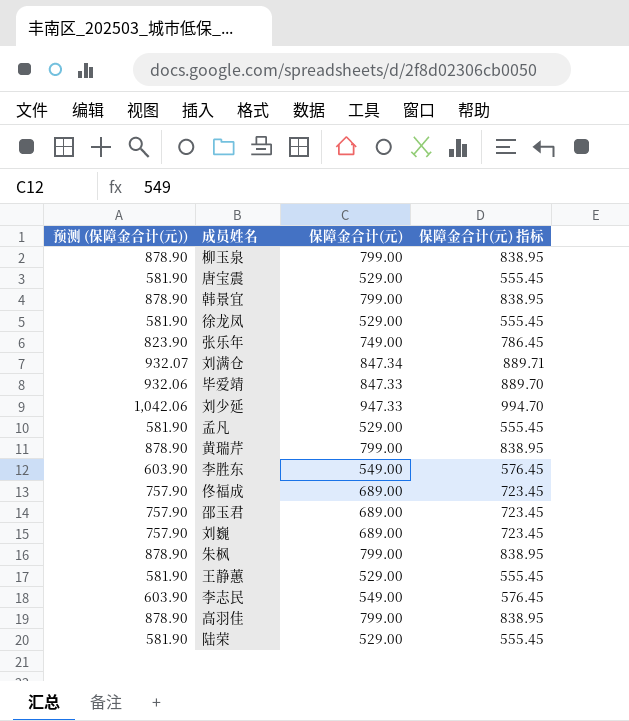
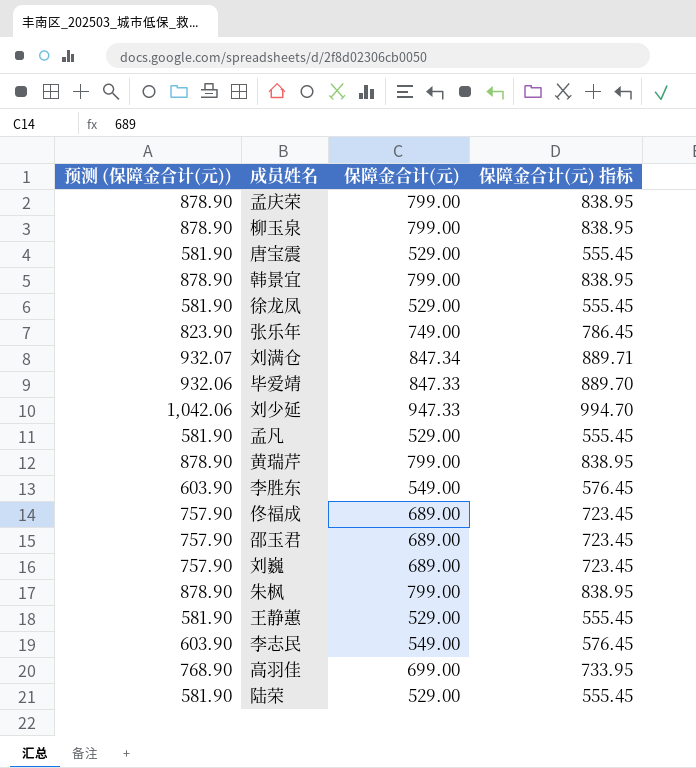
row 孟庆荣: none -> 878.90 | 799.00 | 838.95
高羽佳 | 预测 (保障金合计(元)): 878.90 -> 768.90
高羽佳 | 保障金合计(元): 799.00 -> 699.00
高羽佳 | 保障金合计(元) 指标: 838.95 -> 733.95

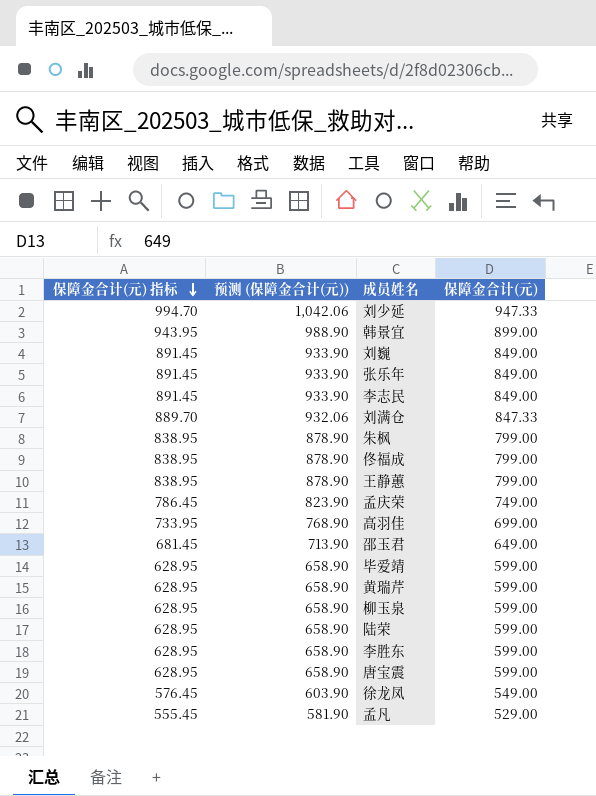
row order: none -> 保障金合计(元) 指标 descending
column 保障金合计(元) 指标 | position: 4 -> 1
韩景宜 | 保障金合计(元) 指标: 838.95 -> 943.95
韩景宜 | 预测 (保障金合计(元)): 878.90 -> 988.90
韩景宜 | 保障金合计(元): 799.00 -> 899.00
刘巍 | 保障金合计(元) 指标: 723.45 -> 891.45
刘巍 | 预测 (保障金合计(元)): 757.90 -> 933.90
刘巍 | 保障金合计(元): 689.00 -> 849.00
张乐年 | 保障金合计(元) 指标: 786.45 -> 891.45
张乐年 | 预测 (保障金合计(元)): 823.90 -> 933.90
张乐年 | 保障金合计(元): 749.00 -> 849.00
李志民 | 保障金合计(元) 指标: 576.45 -> 891.45
李志民 | 预测 (保障金合计(元)): 603.90 -> 933.90
李志民 | 保障金合计(元): 549.00 -> 849.00
刘满仓 | 保障金合计(元) 指标: 889.71 -> 889.70
刘满仓 | 预测 (保障金合计(元)): 932.07 -> 932.06
刘满仓 | 保障金合计(元): 847.34 -> 847.33
佟福成 | 保障金合计(元) 指标: 723.45 -> 838.95
佟福成 | 预测 (保障金合计(元)): 757.90 -> 878.90
佟福成 | 保障金合计(元): 689.00 -> 799.00
王静蕙 | 保障金合计(元) 指标: 555.45 -> 838.95
王静蕙 | 预测 (保障金合计(元)): 581.90 -> 878.90
王静蕙 | 保障金合计(元): 529.00 -> 799.00
孟庆荣 | 保障金合计(元) 指标: 838.95 -> 786.45
孟庆荣 | 预测 (保障金合计(元)): 878.90 -> 823.90
孟庆荣 | 保障金合计(元): 799.00 -> 749.00
邵玉君 | 保障金合计(元) 指标: 723.45 -> 681.45
邵玉君 | 预测 (保障金合计(元)): 757.90 -> 713.90
邵玉君 | 保障金合计(元): 689.00 -> 649.00
毕爱靖 | 保障金合计(元) 指标: 889.70 -> 628.95
毕爱靖 | 预测 (保障金合计(元)): 932.06 -> 658.90
毕爱靖 | 保障金合计(元): 847.33 -> 599.00
黄瑞芹 | 保障金合计(元) 指标: 838.95 -> 628.95
黄瑞芹 | 预测 (保障金合计(元)): 878.90 -> 658.90
黄瑞芹 | 保障金合计(元): 799.00 -> 599.00
柳玉泉 | 保障金合计(元) 指标: 838.95 -> 628.95
柳玉泉 | 预测 (保障金合计(元)): 878.90 -> 658.90
柳玉泉 | 保障金合计(元): 799.00 -> 599.00
陆荣 | 保障金合计(元) 指标: 555.45 -> 628.95
陆荣 | 预测 (保障金合计(元)): 581.90 -> 658.90
陆荣 | 保障金合计(元): 529.00 -> 599.00
李胜东 | 保障金合计(元) 指标: 576.45 -> 628.95
李胜东 | 预测 (保障金合计(元)): 603.90 -> 658.90
李胜东 | 保障金合计(元): 549.00 -> 599.00
唐宝震 | 保障金合计(元) 指标: 555.45 -> 628.95
唐宝震 | 预测 (保障金合计(元)): 581.90 -> 658.90
唐宝震 | 保障金合计(元): 529.00 -> 599.00
徐龙凤 | 保障金合计(元) 指标: 555.45 -> 576.45
徐龙凤 | 预测 (保障金合计(元)): 581.90 -> 603.90
徐龙凤 | 保障金合计(元): 529.00 -> 549.00

